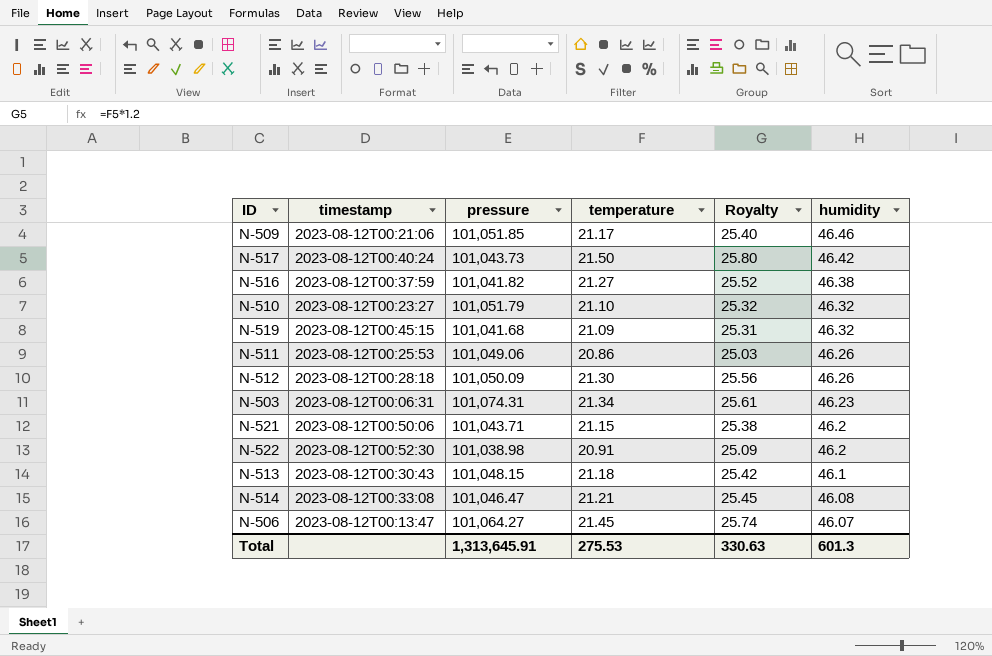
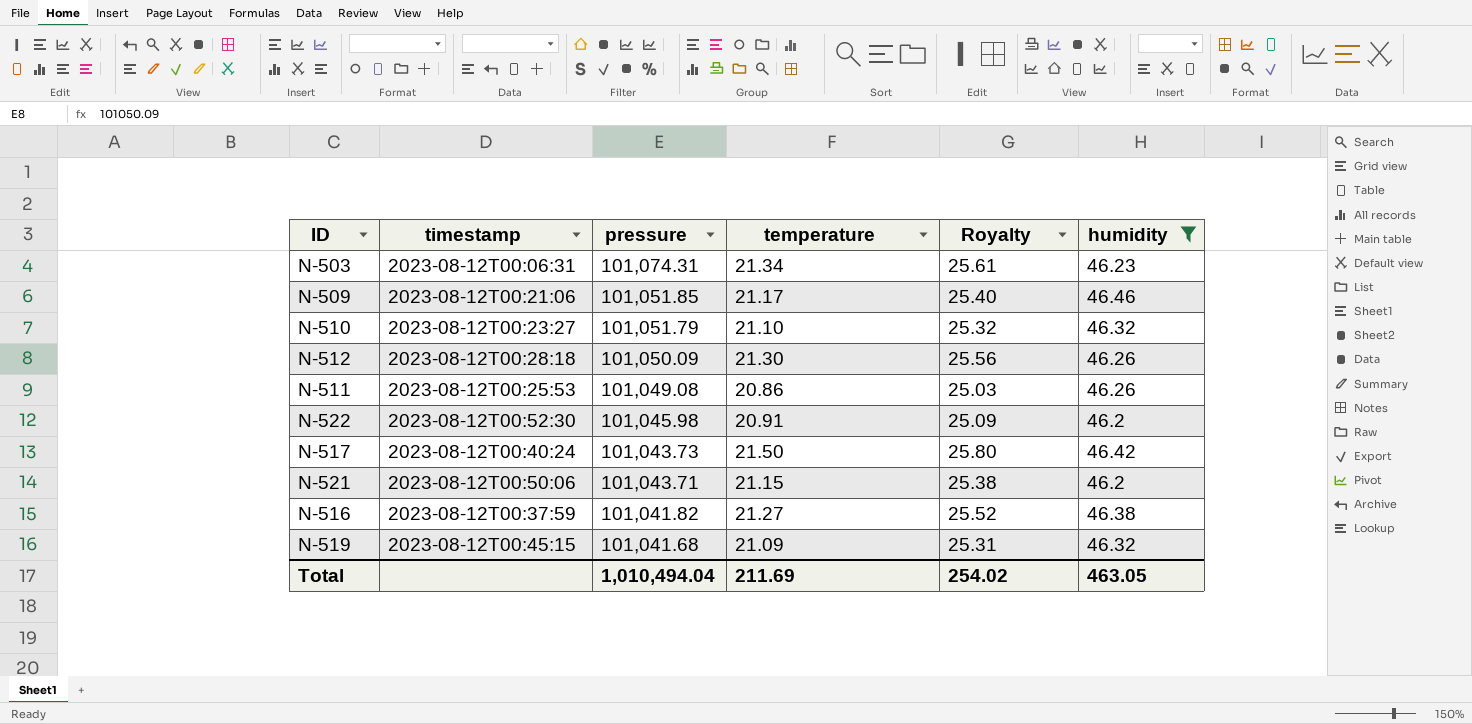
filter: none -> humidity >= 46.2
row order: humidity descending -> pressure descending
N-511 | pressure: 101,049.06 -> 101,049.08
N-522 | pressure: 101,038.98 -> 101,045.98
Total | pressure: 1,313,645.91 -> 1,010,494.04
Total | temperature: 275.53 -> 211.69
Total | Royalty: 330.63 -> 254.02
Total | humidity: 601.3 -> 463.05

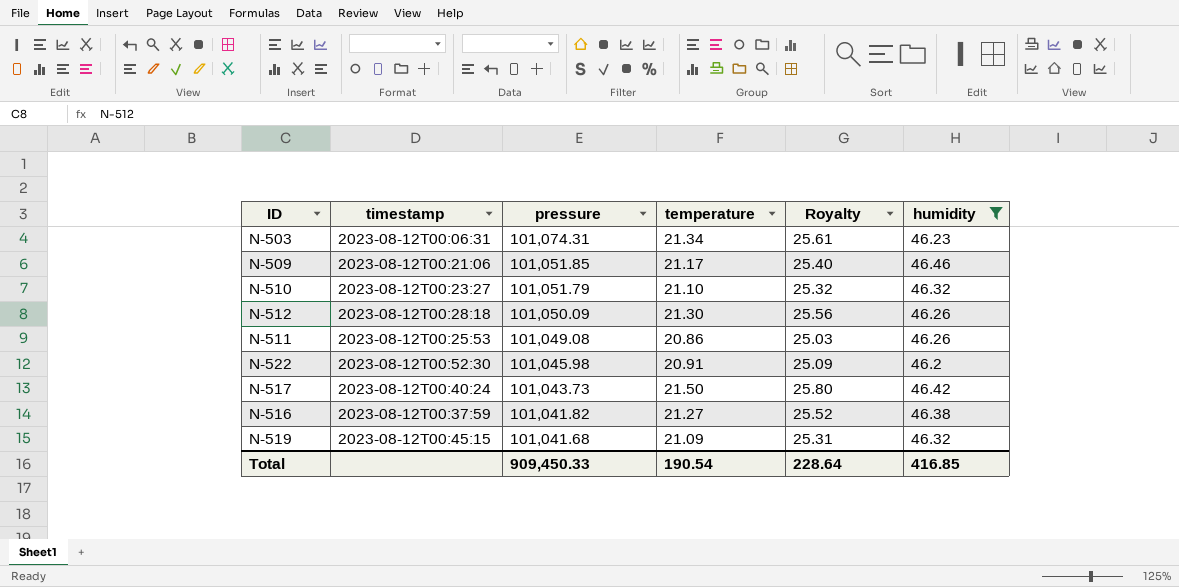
row N-521: 2023-08-12T00:50:06 | 101,043.71 | 21.15 | 25.38 | 46.2 -> none
Total | pressure: 1,010,494.04 -> 909,450.33
Total | temperature: 211.69 -> 190.54
Total | Royalty: 254.02 -> 228.64
Total | humidity: 463.05 -> 416.85

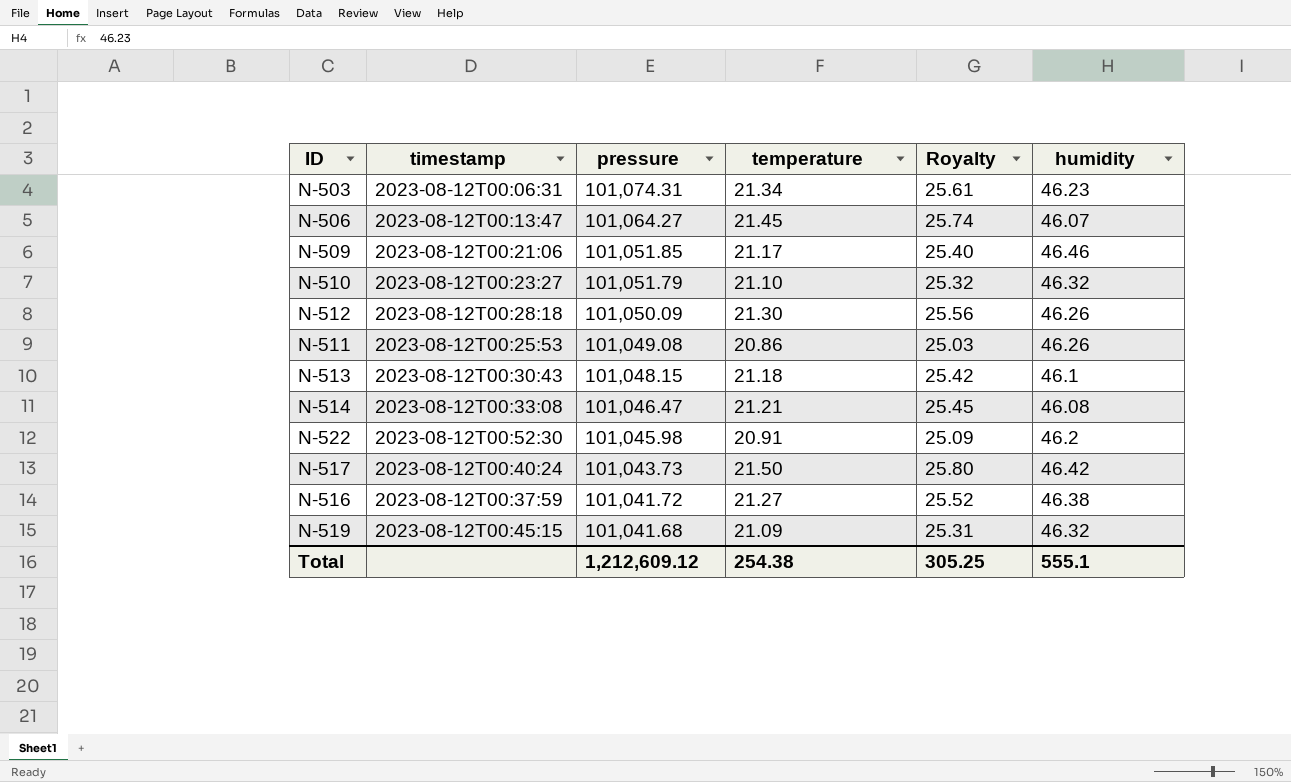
filter: humidity >= 46.2 -> none
N-516 | pressure: 101,041.82 -> 101,041.72
Total | pressure: 909,450.33 -> 1,212,609.12
Total | temperature: 190.54 -> 254.38
Total | Royalty: 228.64 -> 305.25
Total | humidity: 416.85 -> 555.1

